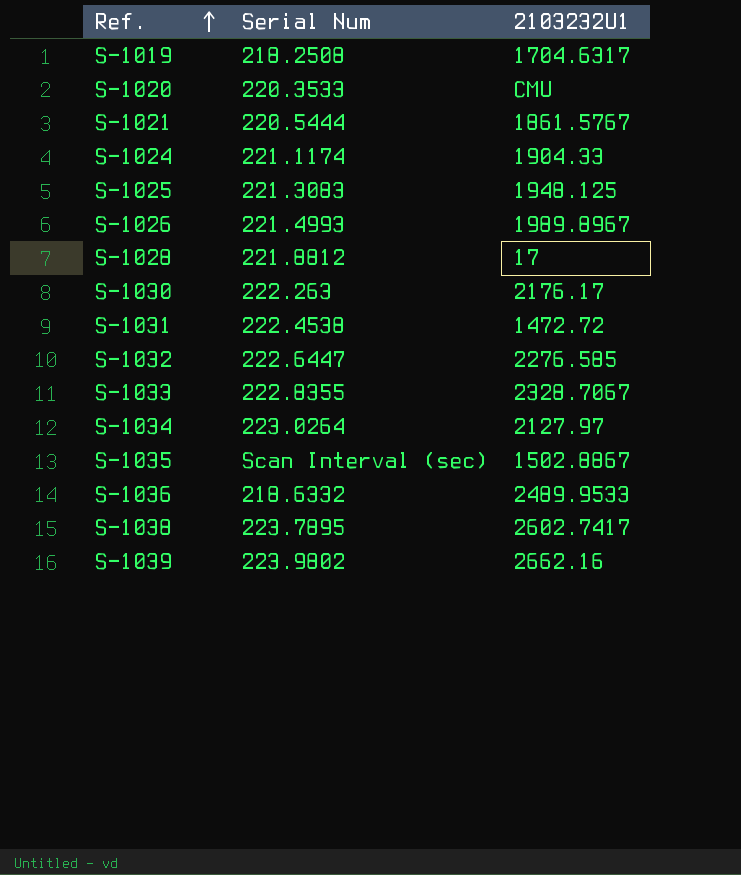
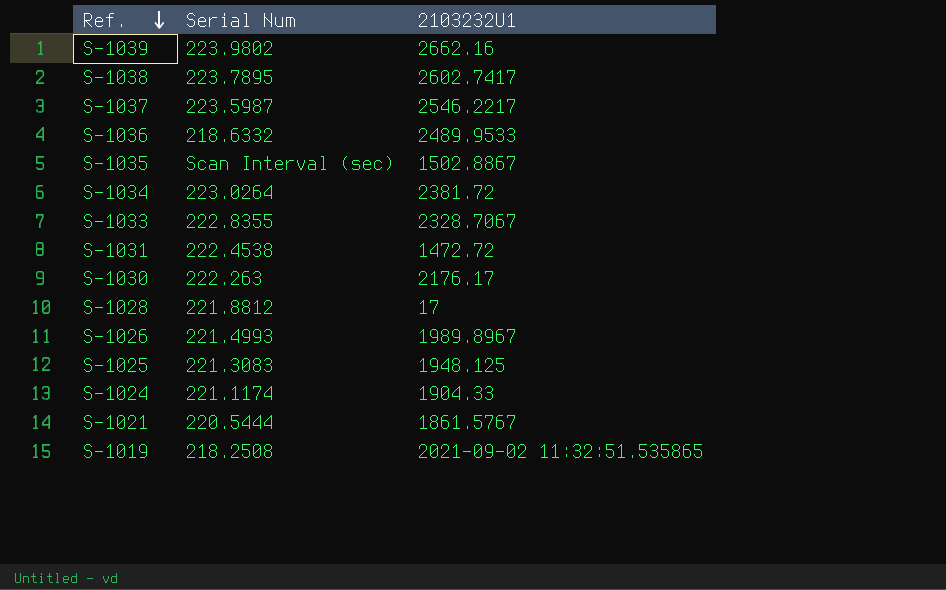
row order: Ref. ascending -> Ref. descending
row S-1020: 220.3533 | CMU -> none
row S-1032: 222.6447 | 2276.585 -> none
row S-1037: none -> 223.5987 | 2546.2217
S-1034 | 2103232U1: 2127.97 -> 2381.72
S-1019 | 2103232U1: 1704.6317 -> 2021-09-02 11:32:51.535865

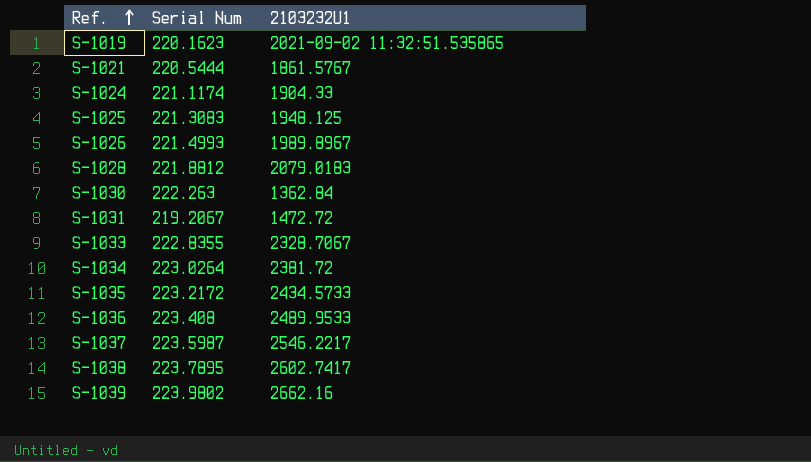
row order: Ref. descending -> Ref. ascending
S-1019 | Serial Num: 218.2508 -> 220.1623
S-1028 | 2103232U1: 17 -> 2079.0183
S-1030 | 2103232U1: 2176.17 -> 1362.84
S-1031 | Serial Num: 222.4538 -> 219.2067
S-1035 | Serial Num: Scan Interval (sec) -> 223.2172
S-1035 | 2103232U1: 1502.8867 -> 2434.5733
S-1036 | Serial Num: 218.6332 -> 223.408

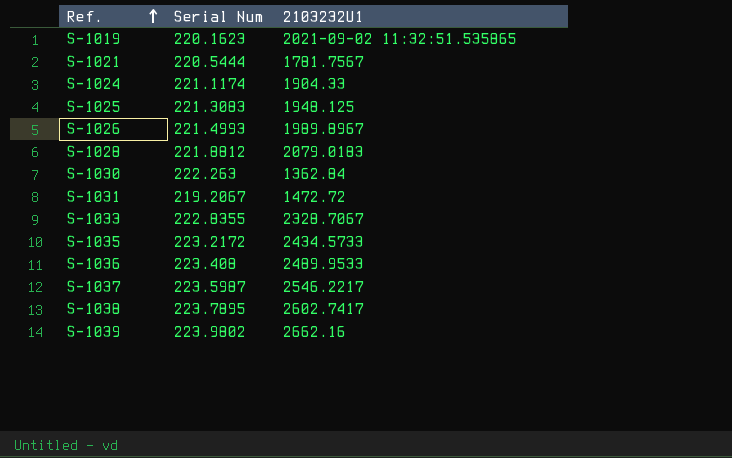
row S-1034: 223.0264 | 2381.72 -> none
S-1021 | 2103232U1: 1861.5767 -> 1781.7567

